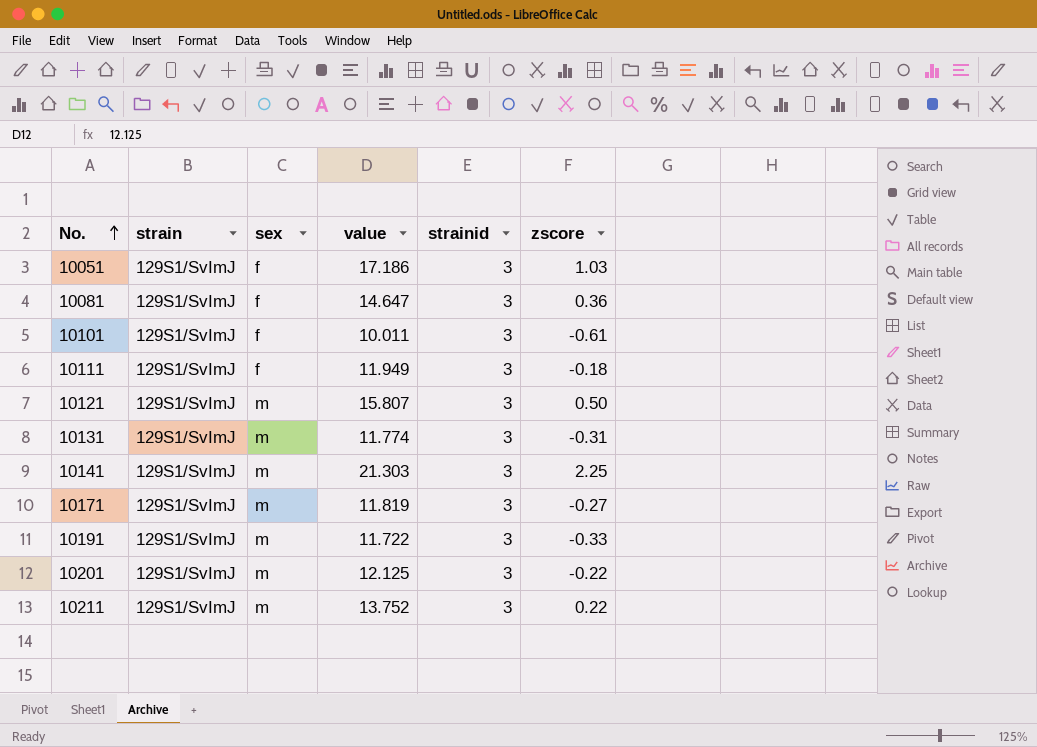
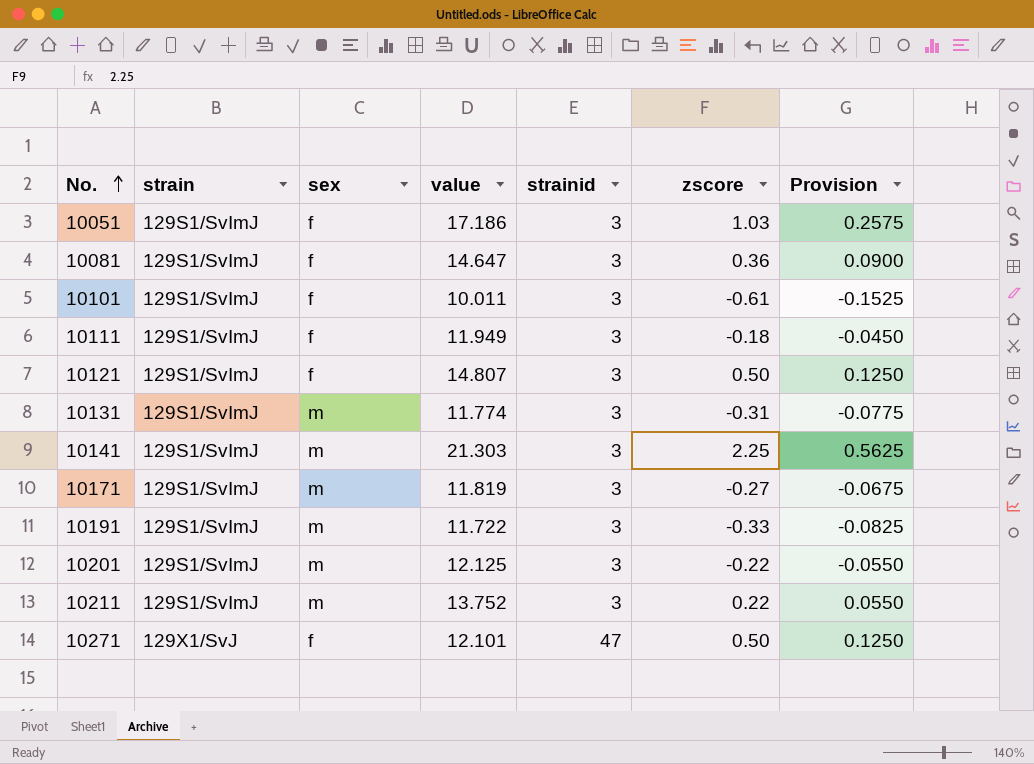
column Provision | formula: none -> [zscore] * 0.25
10121 | sex: m -> f
10121 | value: 15.807 -> 14.807
row 10271: none -> 129X1/SvJ | f | 12.101 | 47 | 0.50 | 0.1250

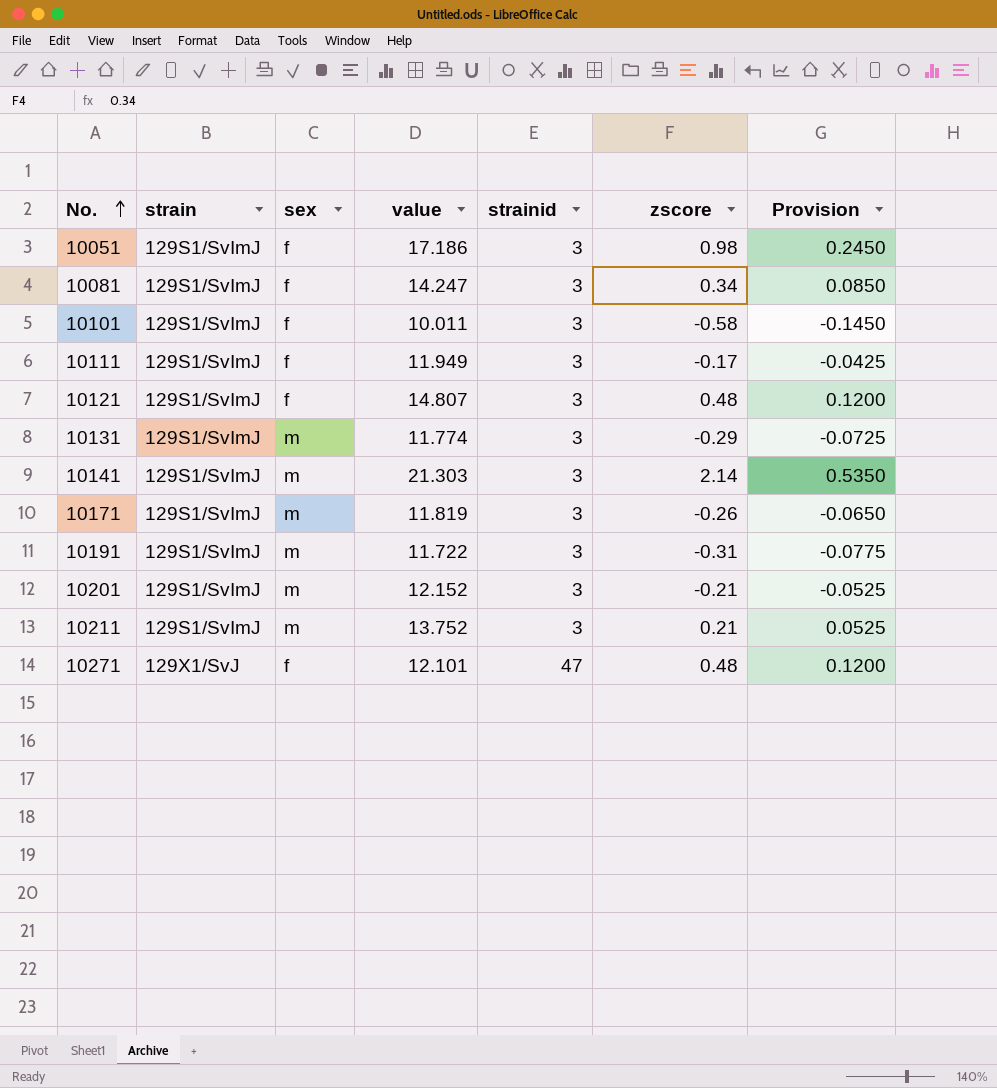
10051 | zscore: 1.03 -> 0.98
10051 | Provision: 0.2575 -> 0.2450
10081 | value: 14.647 -> 14.247
10081 | zscore: 0.36 -> 0.34
10081 | Provision: 0.0900 -> 0.0850
10101 | zscore: -0.61 -> -0.58
10101 | Provision: -0.1525 -> -0.1450
10111 | zscore: -0.18 -> -0.17
10111 | Provision: -0.0450 -> -0.0425
10121 | zscore: 0.50 -> 0.48
10121 | Provision: 0.1250 -> 0.1200
10131 | zscore: -0.31 -> -0.29
10131 | Provision: -0.0775 -> -0.0725
10141 | zscore: 2.25 -> 2.14
10141 | Provision: 0.5625 -> 0.5350
10171 | zscore: -0.27 -> -0.26
10171 | Provision: -0.0675 -> -0.0650
10191 | zscore: -0.33 -> -0.31
10191 | Provision: -0.0825 -> -0.0775
10201 | value: 12.125 -> 12.152
10201 | zscore: -0.22 -> -0.21
10201 | Provision: -0.0550 -> -0.0525
10211 | zscore: 0.22 -> 0.21
10211 | Provision: 0.0550 -> 0.0525
10271 | zscore: 0.50 -> 0.48
10271 | Provision: 0.1250 -> 0.1200

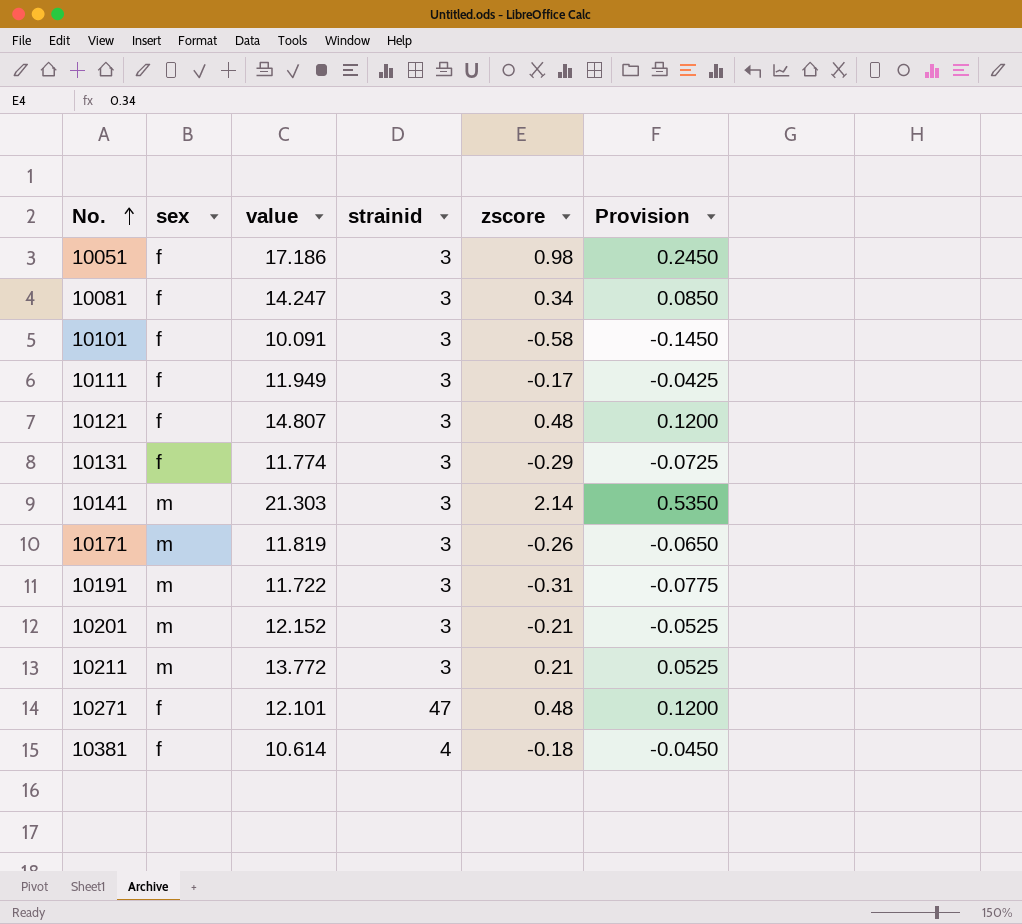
column strain | position: 2 -> none
10101 | value: 10.011 -> 10.091
10131 | sex: m -> f
10211 | value: 13.752 -> 13.772
row 10381: none -> f | 10.614 | 4 | -0.18 | -0.0450

